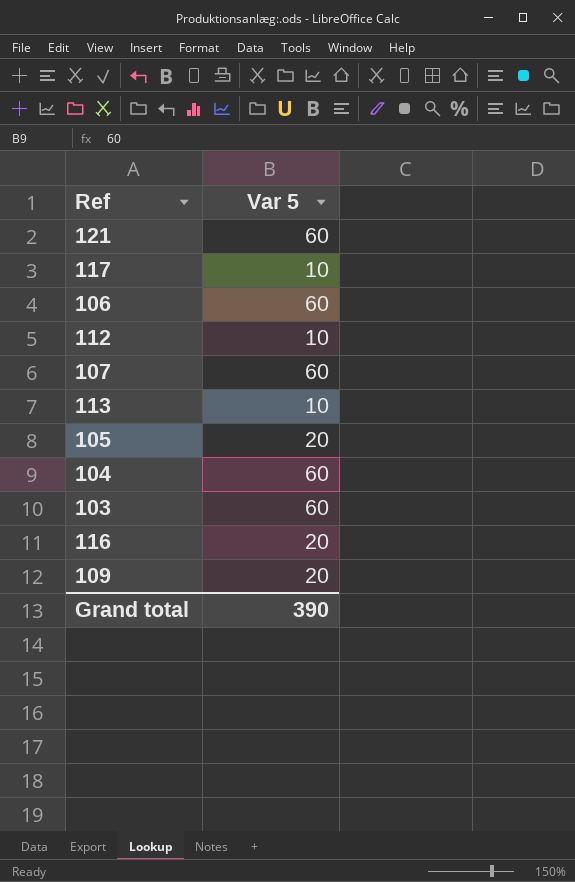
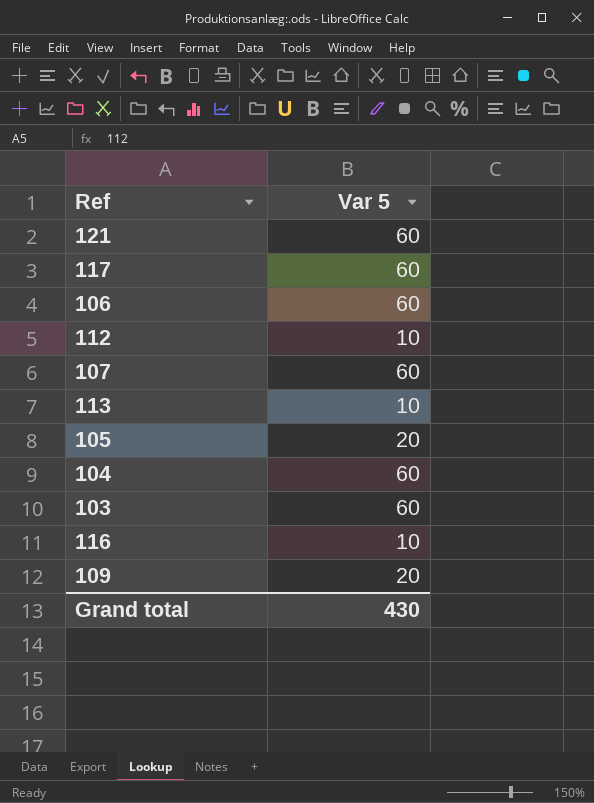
117 | Var 5: 10 -> 60
116 | Var 5: 20 -> 10
Grand total | Var 5: 390 -> 430

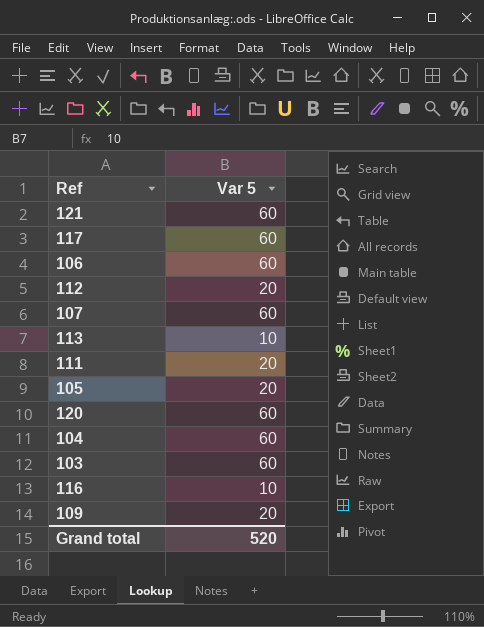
112 | Var 5: 10 -> 20
row 111: none -> 20
row 120: none -> 60
Grand total | Var 5: 430 -> 520

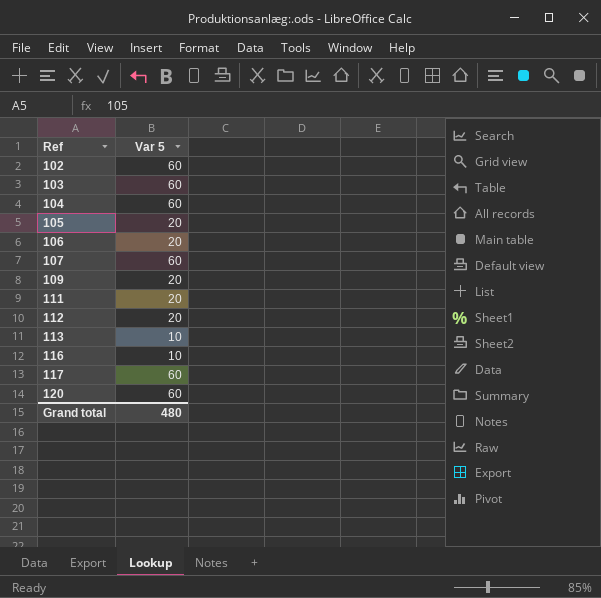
row order: none -> Ref ascending
row 121: 60 -> none
row 102: none -> 60
106 | Var 5: 60 -> 20
Grand total | Var 5: 520 -> 480

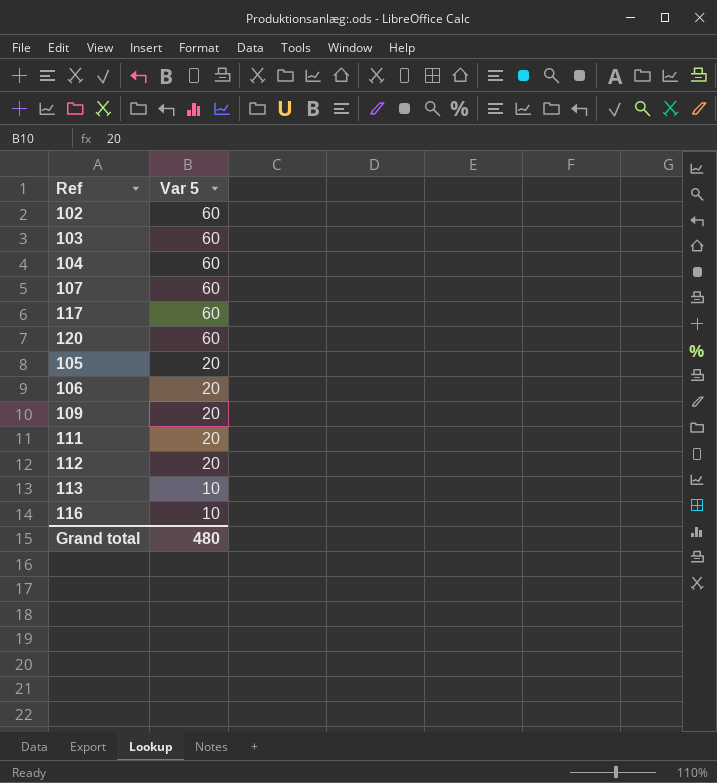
row order: Ref ascending -> Var 5 descending

